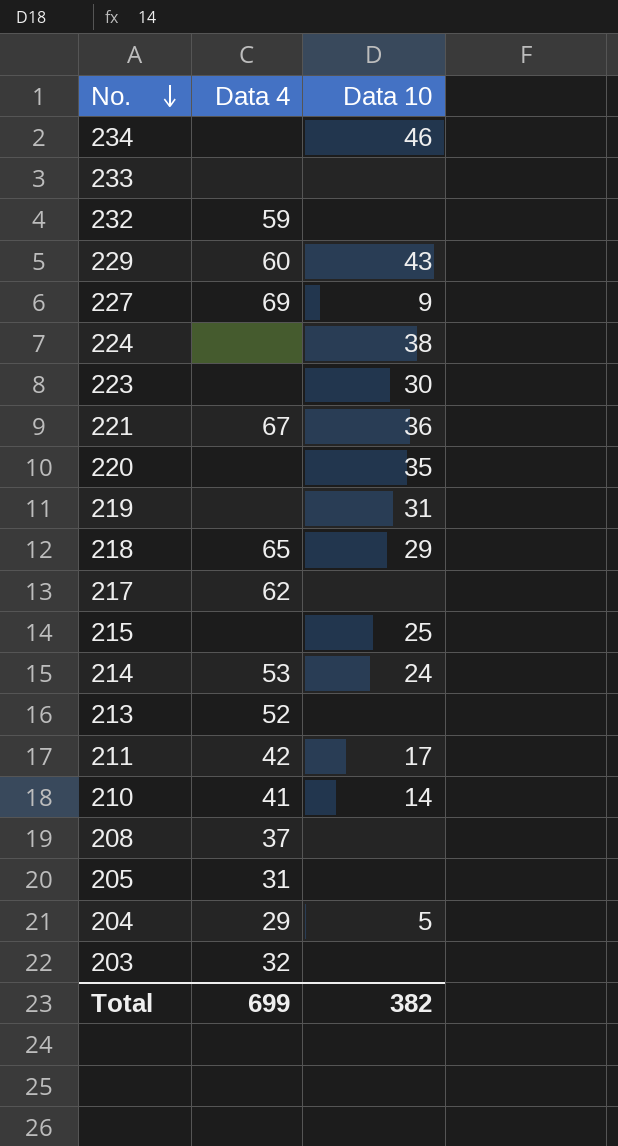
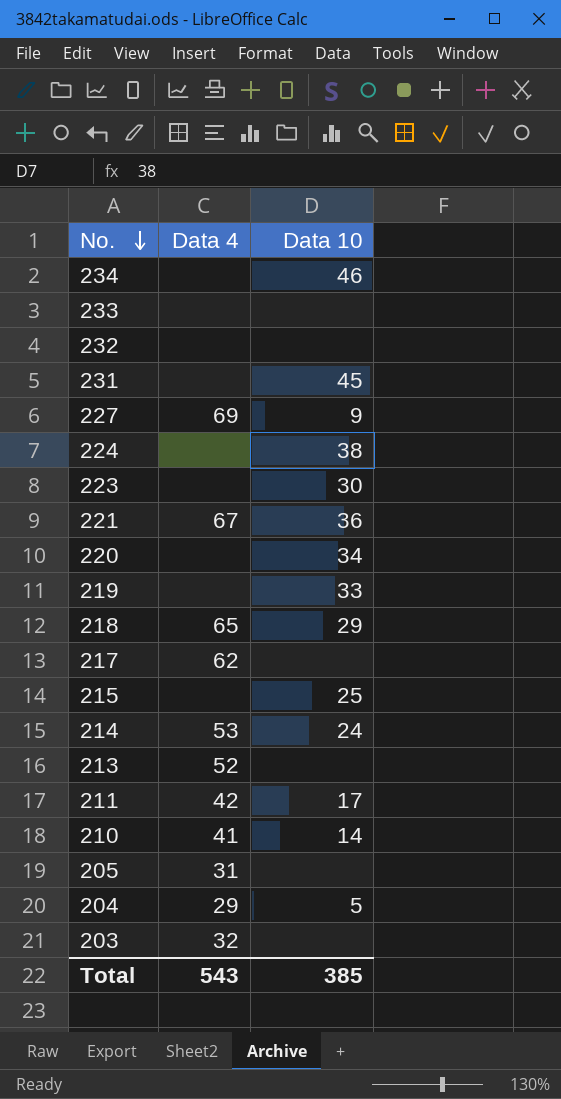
row 229: 60 | 43 -> none
row 208: 37 | none -> none
232 | Data 4: 59 -> none
row 231: none -> none | 45
220 | Data 10: 35 -> 34
219 | Data 10: 31 -> 33
Total | Data 4: 699 -> 543
Total | Data 10: 382 -> 385

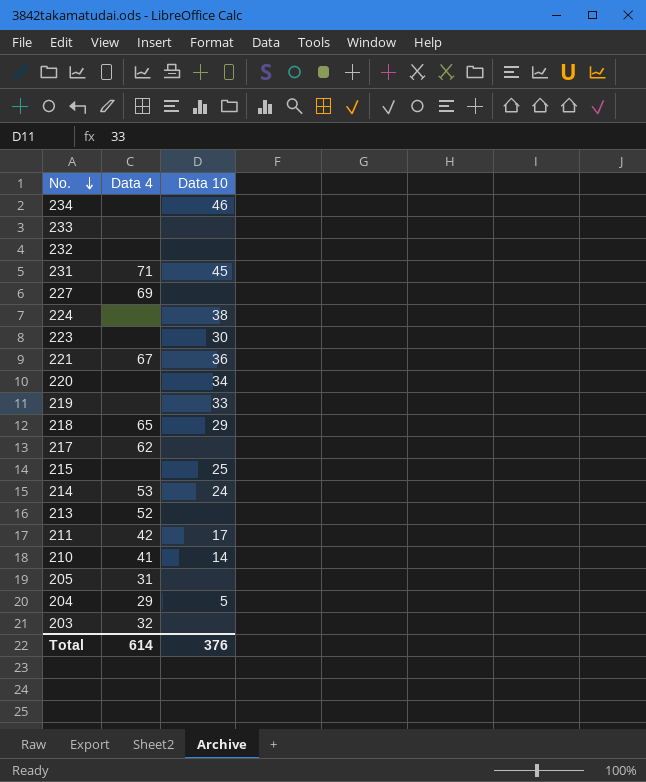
231 | Data 4: none -> 71
227 | Data 10: 9 -> none
Total | Data 4: 543 -> 614
Total | Data 10: 385 -> 376

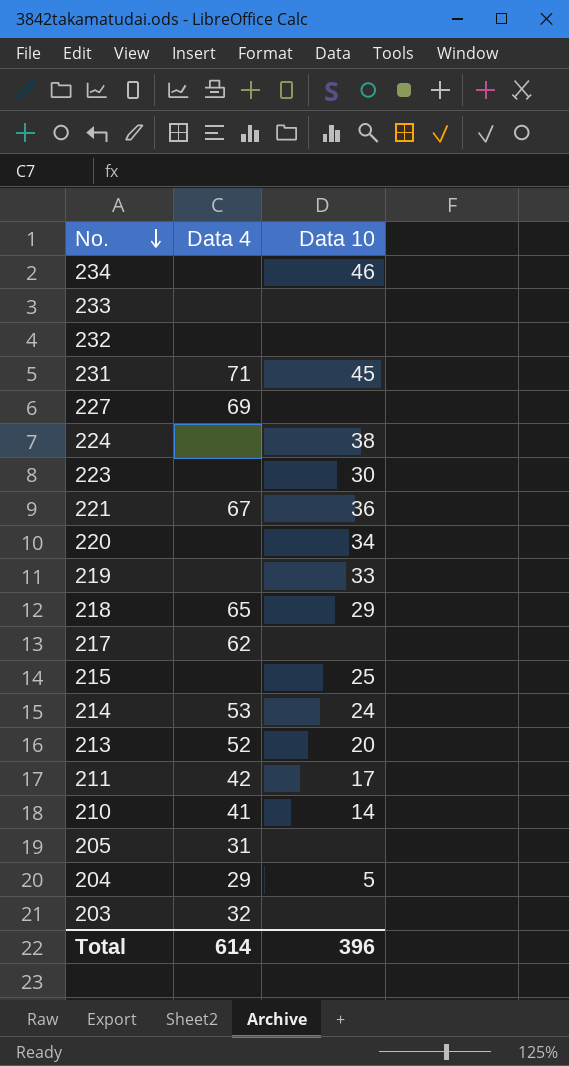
213 | Data 10: none -> 20
Total | Data 10: 376 -> 396

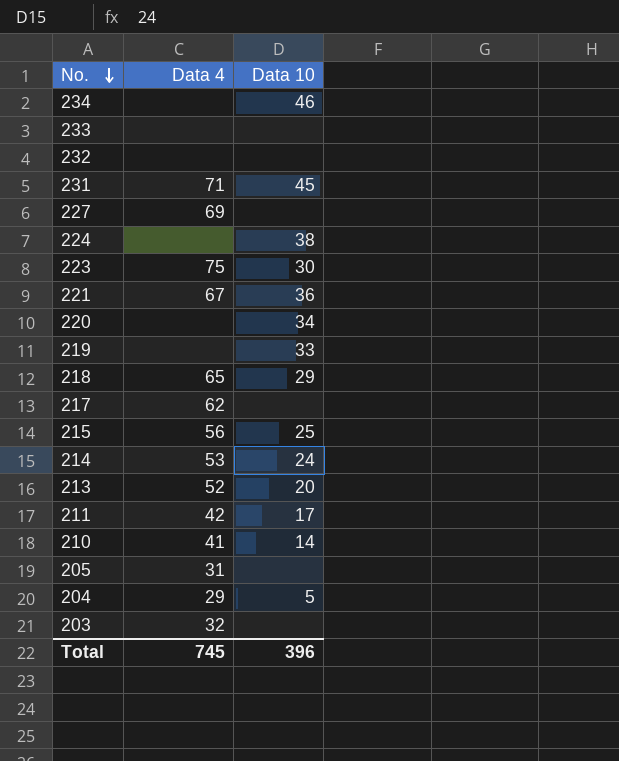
223 | Data 4: none -> 75
215 | Data 4: none -> 56
Total | Data 4: 614 -> 745

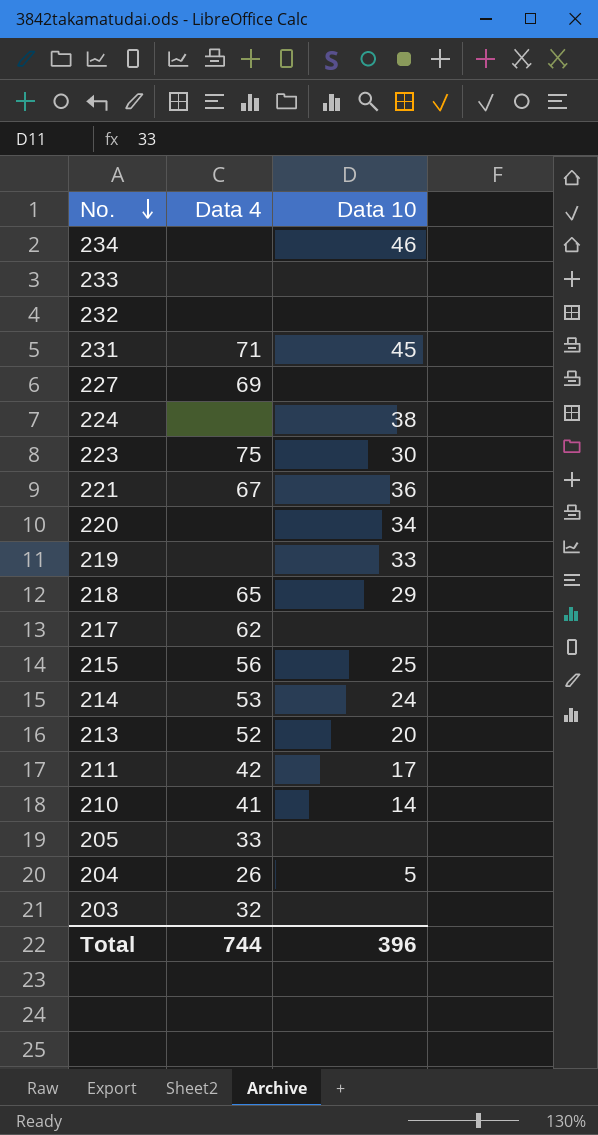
205 | Data 4: 31 -> 33
204 | Data 4: 29 -> 26
Total | Data 4: 745 -> 744

